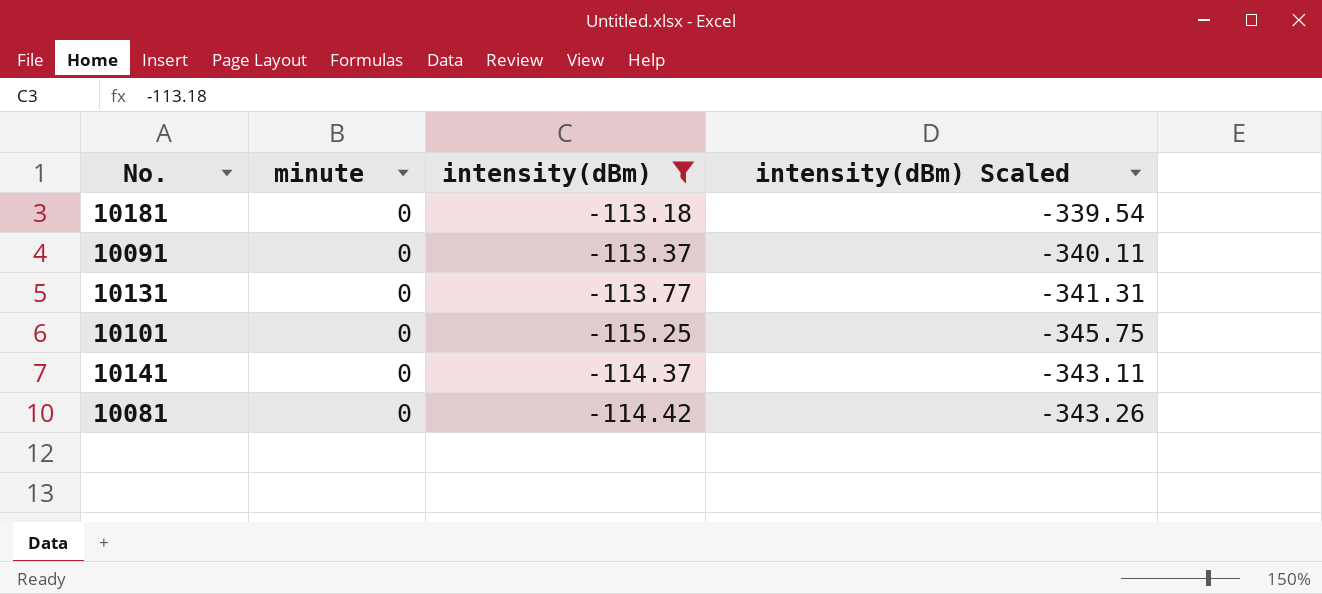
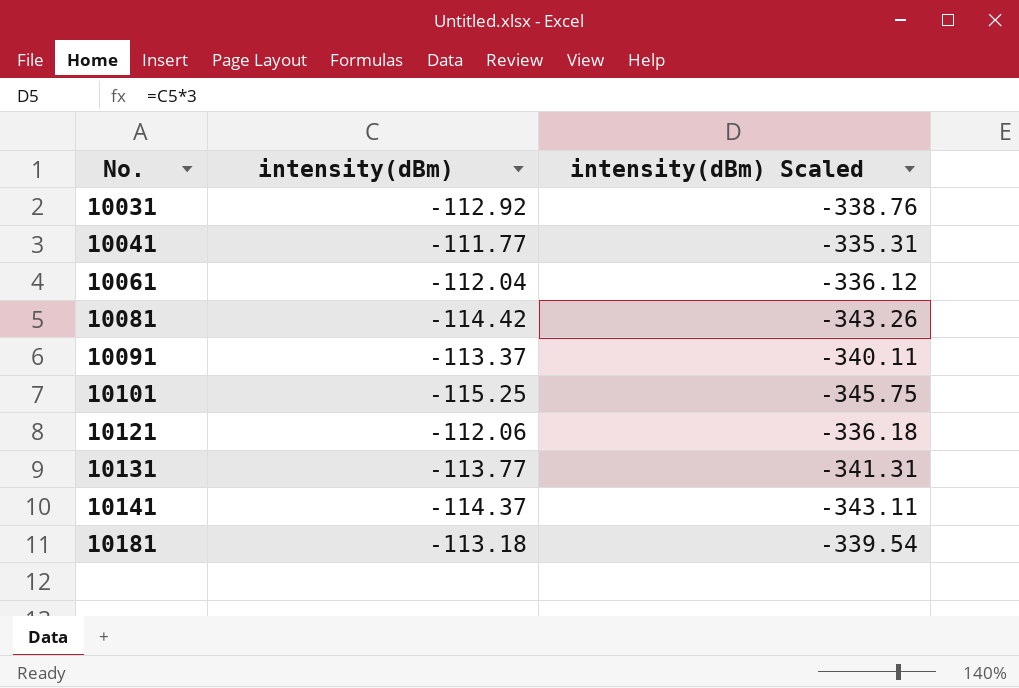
filter: intensity(dBm) <= -113.18 -> none
row order: none -> No. ascending
column minute | position: 2 -> none

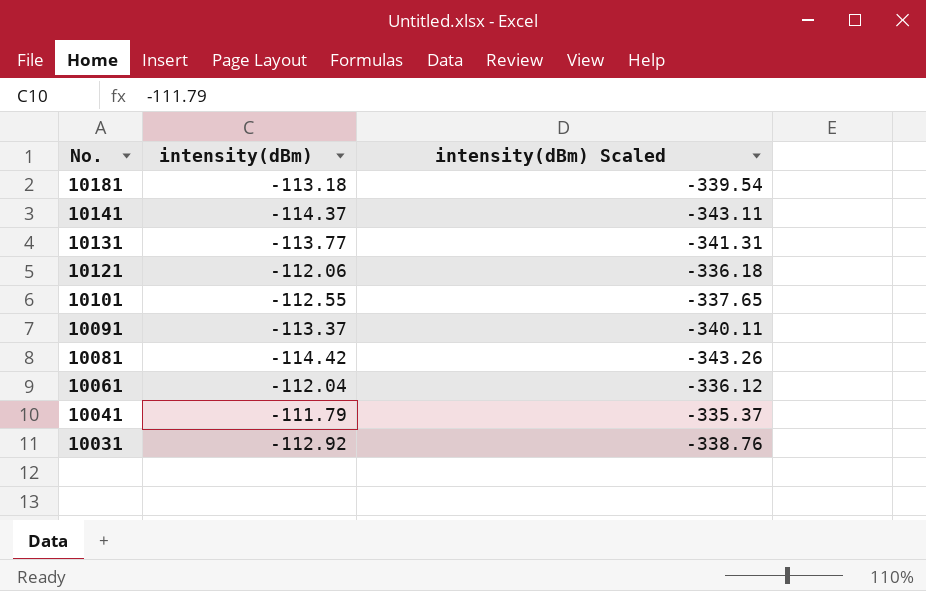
row order: No. ascending -> No. descending
10101 | intensity(dBm): -115.25 -> -112.55
10101 | intensity(dBm) Scaled: -345.75 -> -337.65
10041 | intensity(dBm): -111.77 -> -111.79
10041 | intensity(dBm) Scaled: -335.31 -> -335.37

